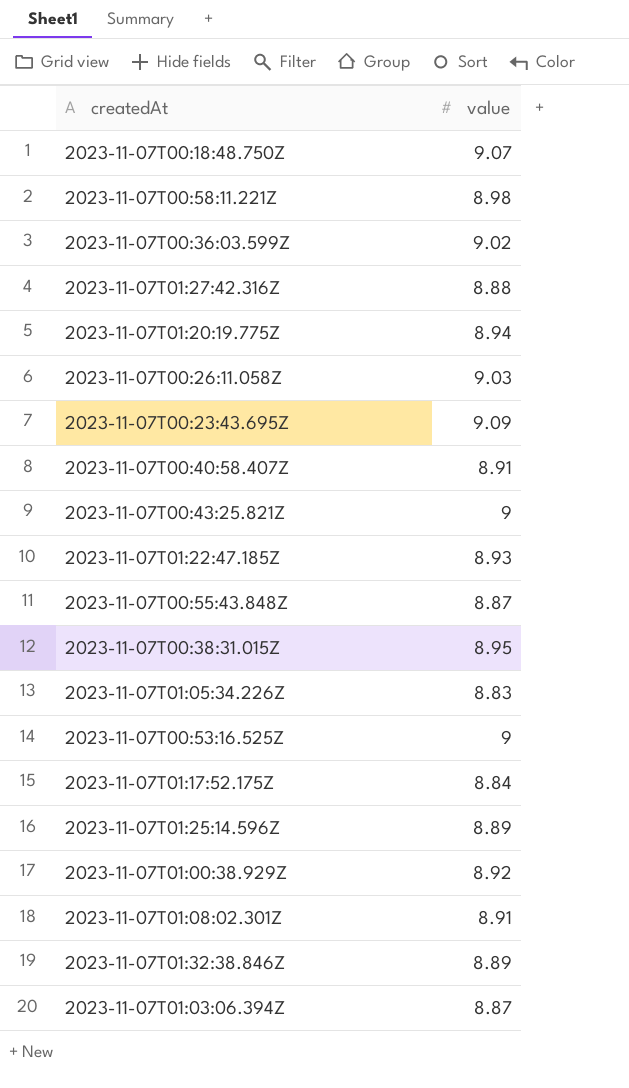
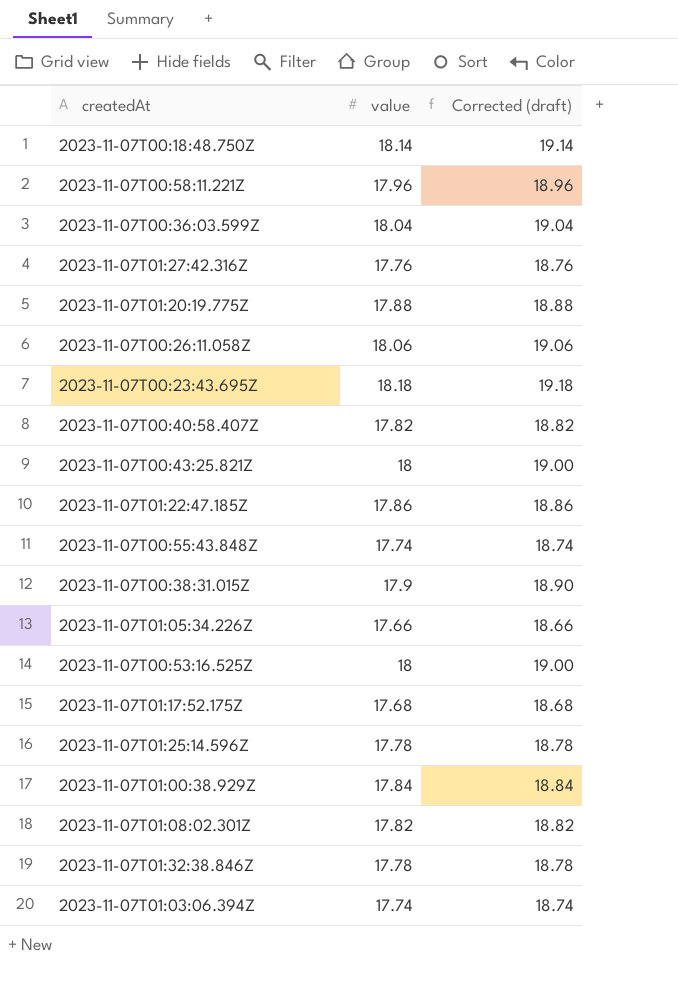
column Corrected (draft) | formula: none -> [value] + 1
2023-11-07T00:18:48.750Z | value: 9.07 -> 18.14
2023-11-07T00:58:11.221Z | value: 8.98 -> 17.96
2023-11-07T00:36:03.599Z | value: 9.02 -> 18.04
2023-11-07T01:27:42.316Z | value: 8.88 -> 17.76
2023-11-07T01:20:19.775Z | value: 8.94 -> 17.88
2023-11-07T00:26:11.058Z | value: 9.03 -> 18.06
2023-11-07T00:23:43.695Z | value: 9.09 -> 18.18
2023-11-07T00:40:58.407Z | value: 8.91 -> 17.82
2023-11-07T00:43:25.821Z | value: 9 -> 18
2023-11-07T01:22:47.185Z | value: 8.93 -> 17.86
2023-11-07T00:55:43.848Z | value: 8.87 -> 17.74
2023-11-07T00:38:31.015Z | value: 8.95 -> 17.9
2023-11-07T01:05:34.226Z | value: 8.83 -> 17.66
2023-11-07T00:53:16.525Z | value: 9 -> 18
2023-11-07T01:17:52.175Z | value: 8.84 -> 17.68
2023-11-07T01:25:14.596Z | value: 8.89 -> 17.78
2023-11-07T01:00:38.929Z | value: 8.92 -> 17.84
2023-11-07T01:08:02.301Z | value: 8.91 -> 17.82
2023-11-07T01:32:38.846Z | value: 8.89 -> 17.78
2023-11-07T01:03:06.394Z | value: 8.87 -> 17.74

